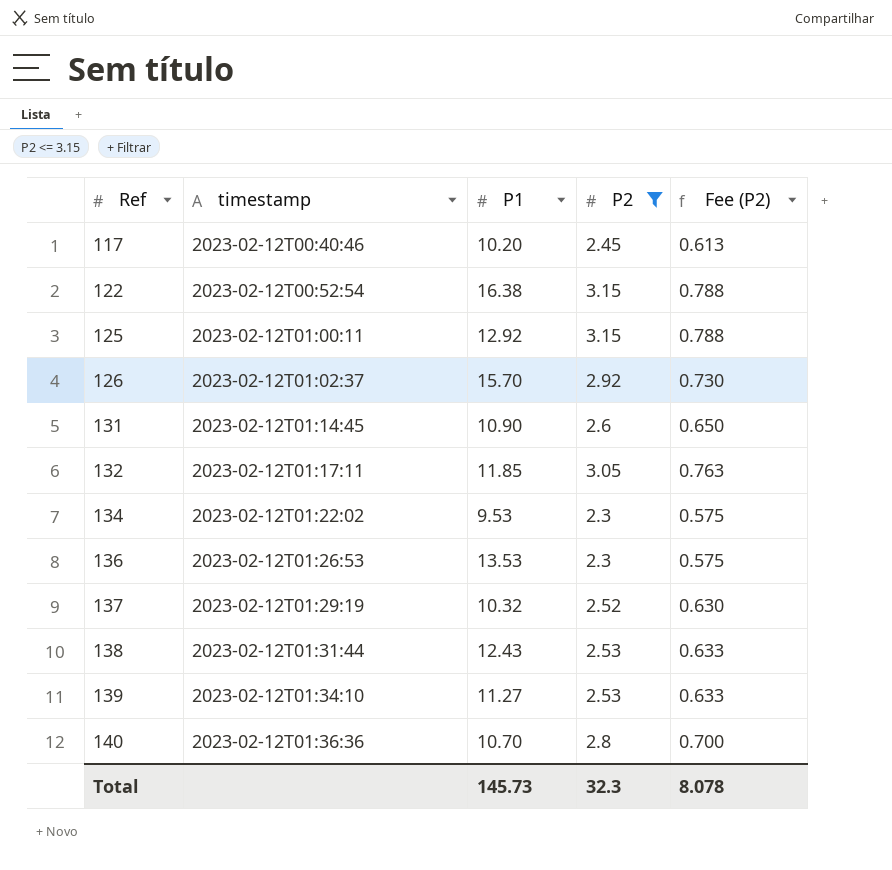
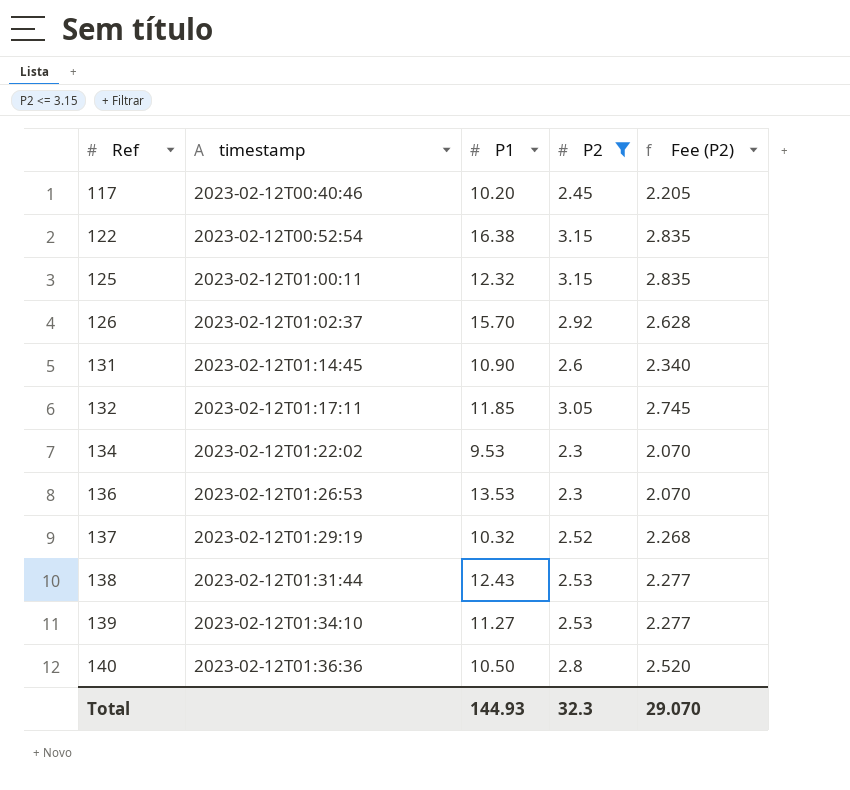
column Fee (P2) | formula: [P2] * 0.25 -> [P2] * 0.9
125 | P1: 12.92 -> 12.32
140 | P1: 10.70 -> 10.50
Total | P1: 145.73 -> 144.93
Total | Fee (P2): 8.078 -> 29.070

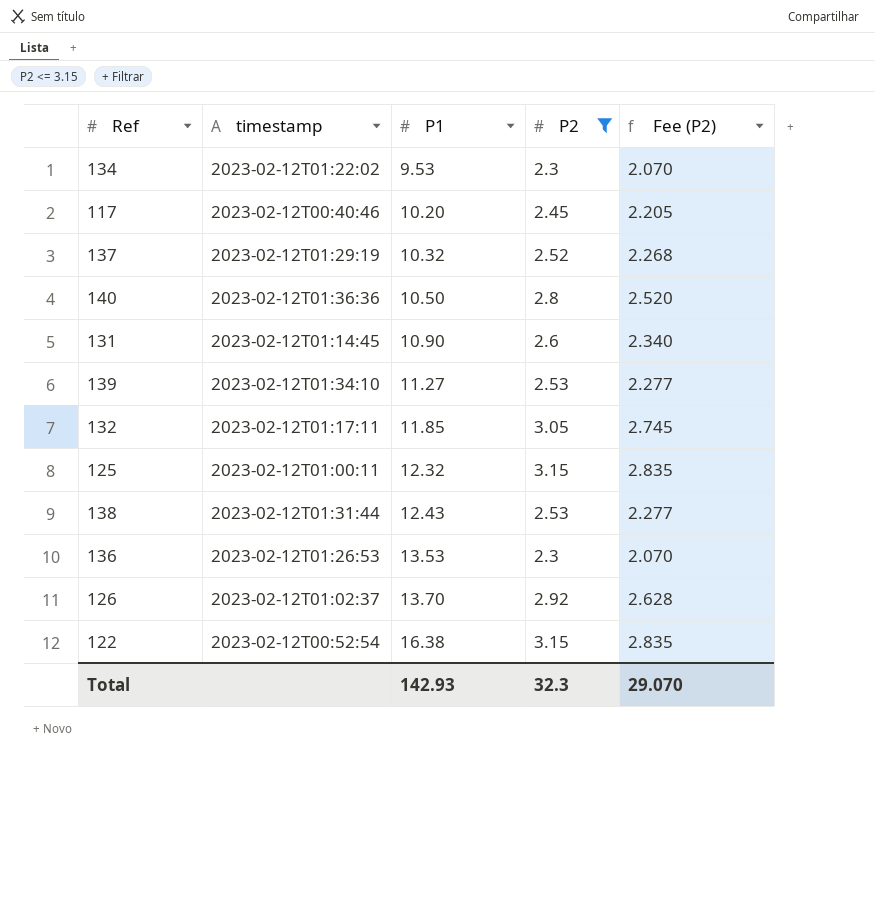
row order: Ref ascending -> P1 ascending
126 | P1: 15.70 -> 13.70
Total | P1: 144.93 -> 142.93

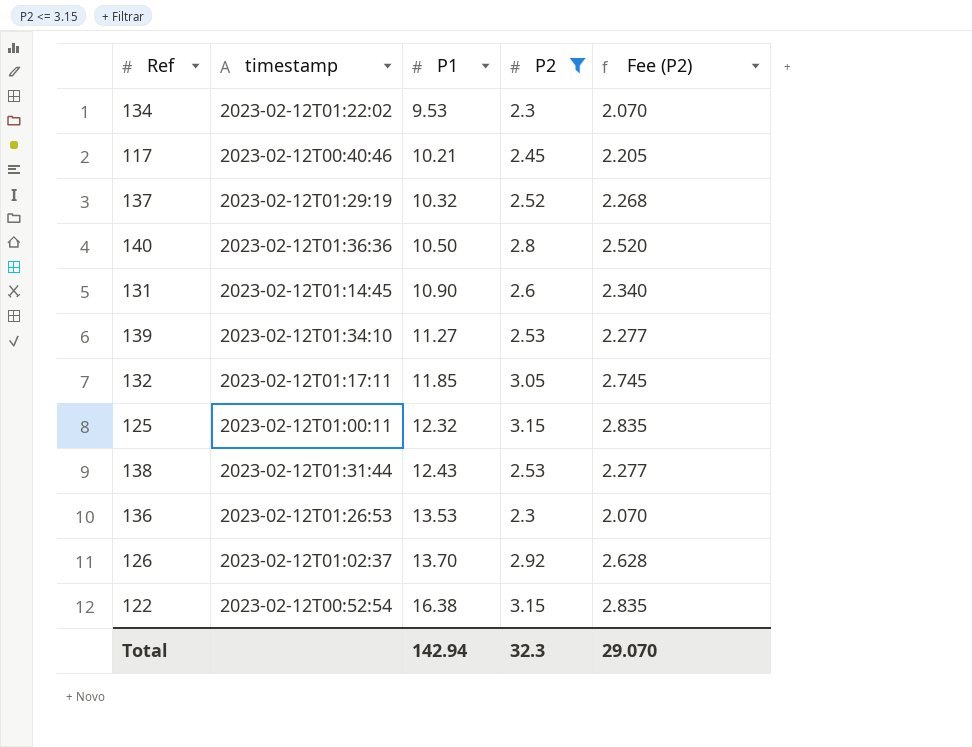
117 | P1: 10.20 -> 10.21
Total | P1: 142.93 -> 142.94

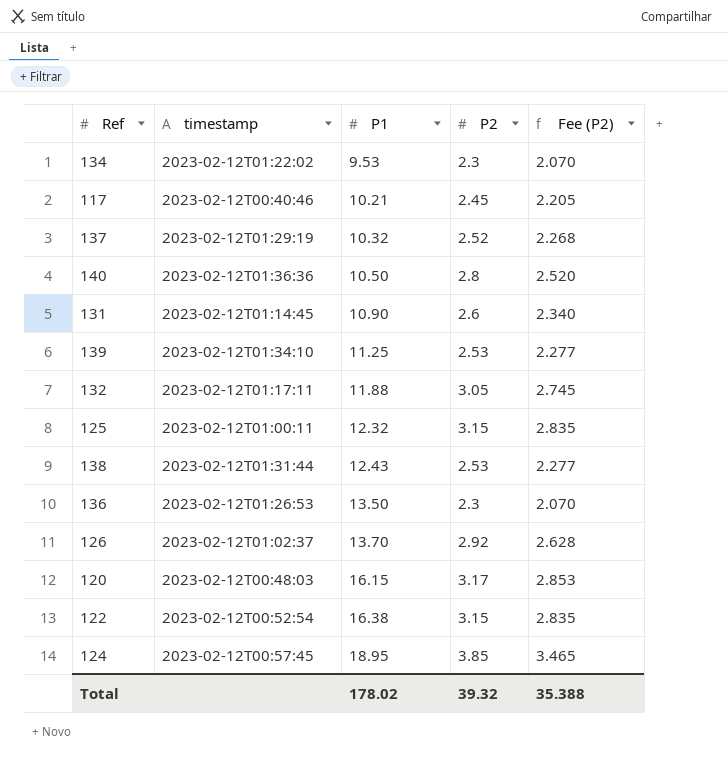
filter: P2 <= 3.15 -> none
139 | P1: 11.27 -> 11.25
132 | P1: 11.85 -> 11.88
136 | P1: 13.53 -> 13.50
Total | P1: 142.94 -> 178.02
Total | P2: 32.3 -> 39.32
Total | Fee (P2): 29.070 -> 35.388

